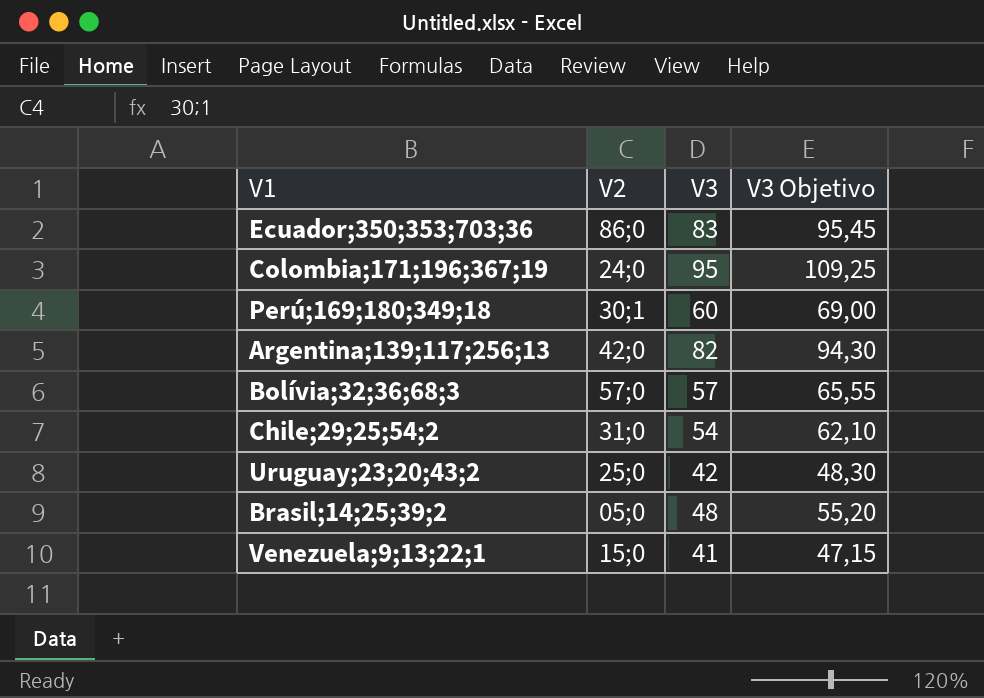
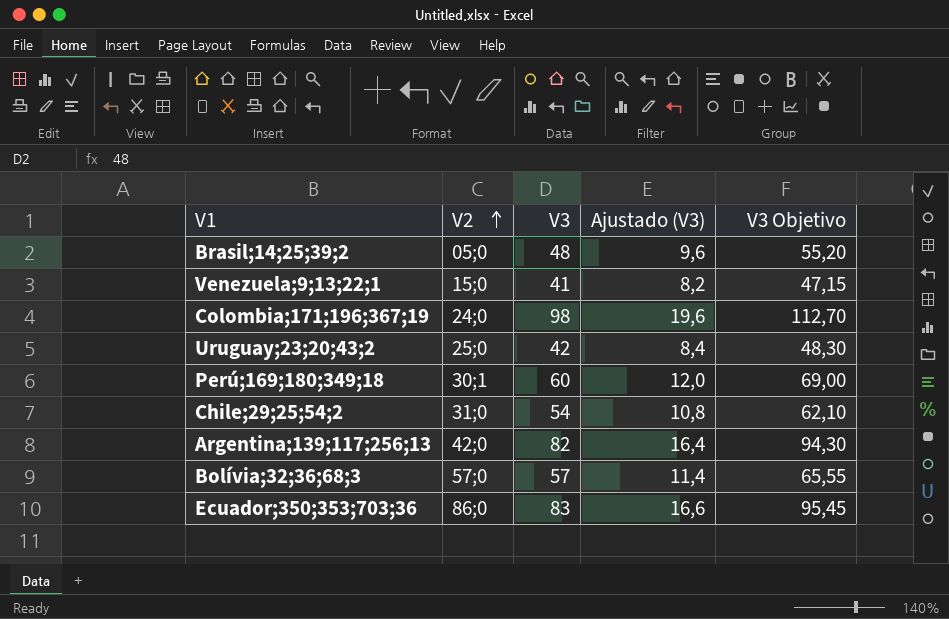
row order: none -> V2 ascending
column Ajustado (V3) | formula: none -> [V3] * 0,2
Colombia;171;196;367;19 | V3: 95 -> 98
Colombia;171;196;367;19 | V3 Objetivo: 109,25 -> 112,70

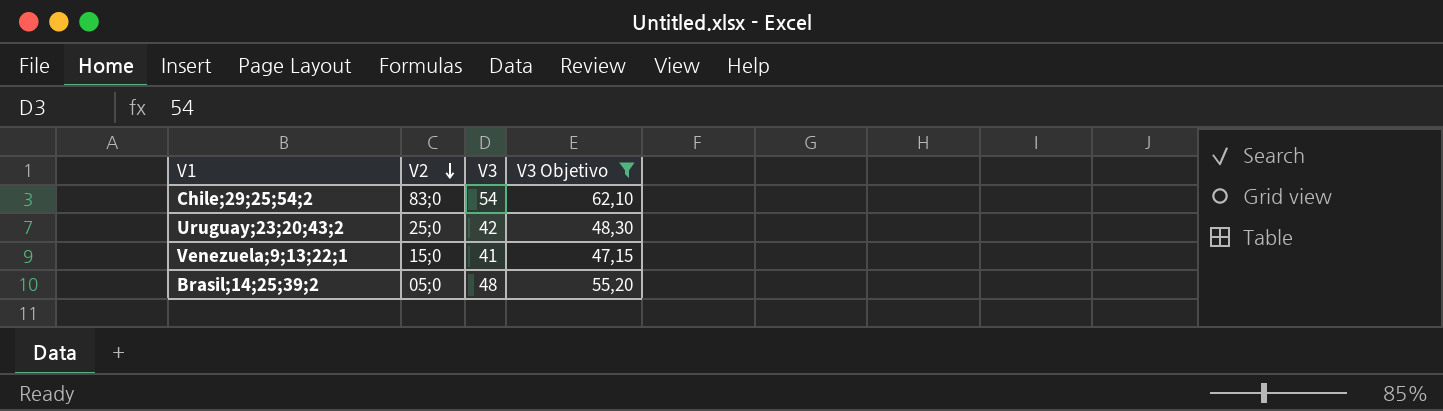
filter: none -> V3 Objetivo <= 62,10
row order: V2 ascending -> V2 descending
column Ajustado (V3) | formula: [V3] * 0,2 -> none
Chile;29;25;54;2 | V2: 31;0 -> 83;0

